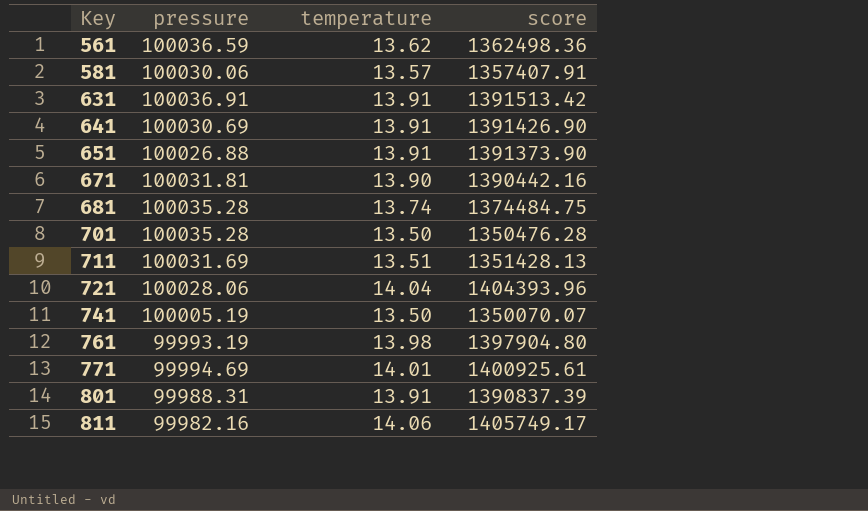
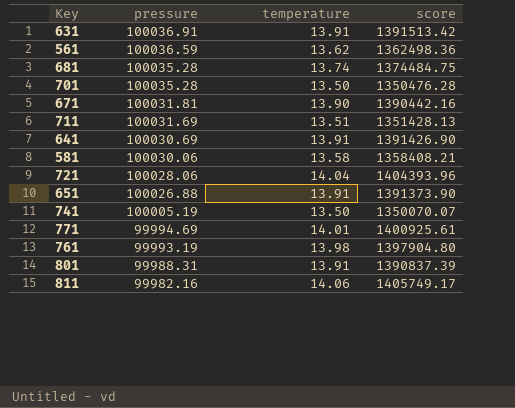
row order: Key ascending -> pressure descending
581 | temperature: 13.57 -> 13.58
581 | score: 1357407.91 -> 1358408.21

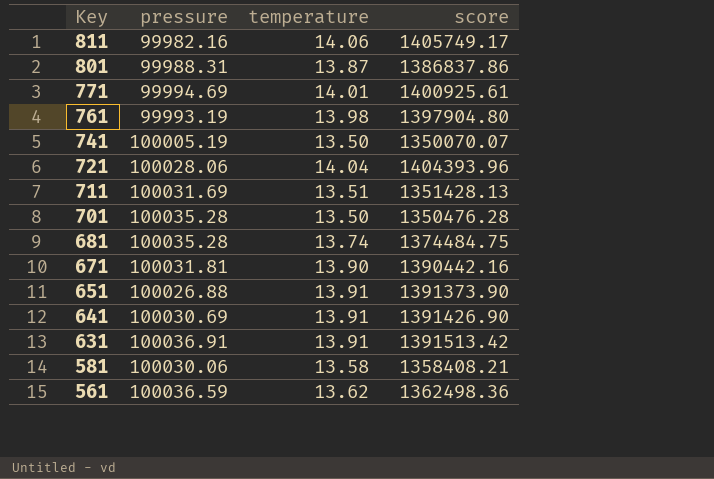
row order: pressure descending -> Key descending
801 | temperature: 13.91 -> 13.87
801 | score: 1390837.39 -> 1386837.86

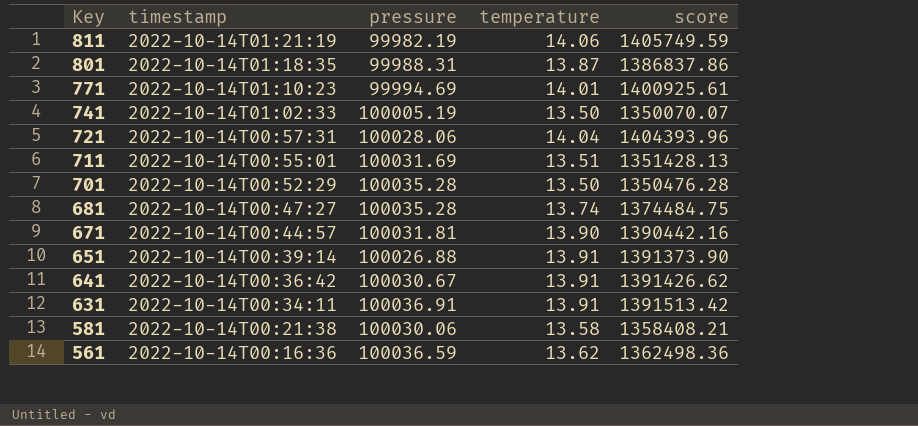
column timestamp | position: none -> 2
row 761: 99993.19 | 13.98 | 1397904.80 -> none
811 | pressure: 99982.16 -> 99982.19
811 | score: 1405749.17 -> 1405749.59
641 | pressure: 100030.69 -> 100030.67
641 | score: 1391426.90 -> 1391426.62

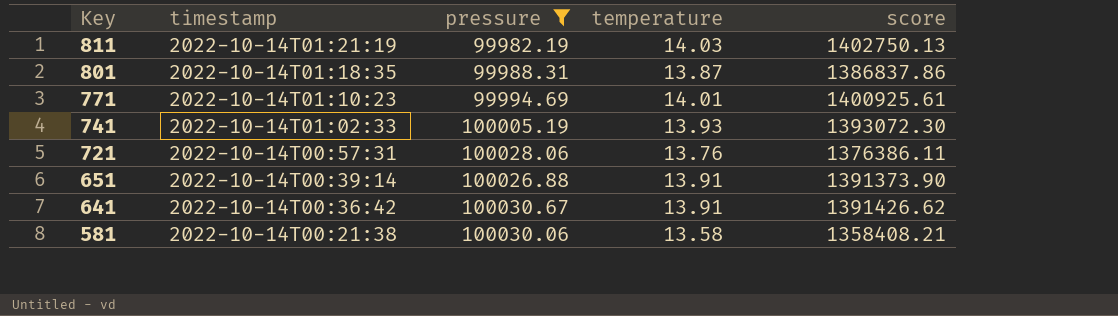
filter: none -> pressure <= 100030.67
811 | temperature: 14.06 -> 14.03
811 | score: 1405749.59 -> 1402750.13
741 | temperature: 13.50 -> 13.93
741 | score: 1350070.07 -> 1393072.30
721 | temperature: 14.04 -> 13.76
721 | score: 1404393.96 -> 1376386.11

